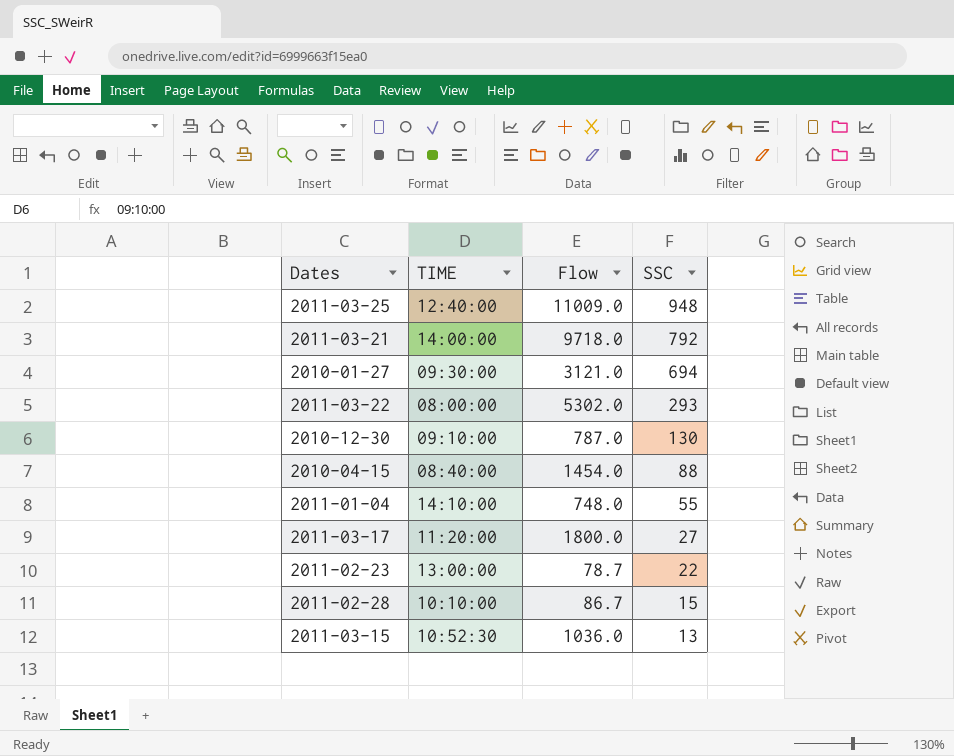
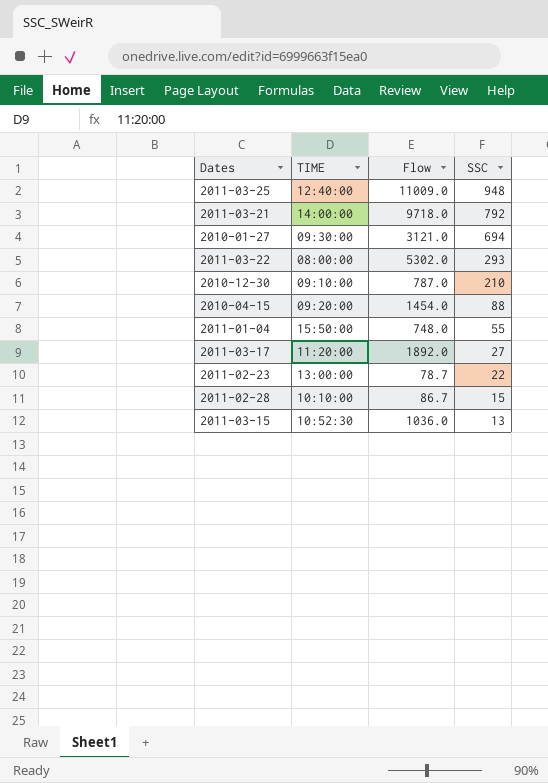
2010-12-30 | SSC: 130 -> 210
2010-04-15 | TIME: 08:40:00 -> 09:20:00
2011-01-04 | TIME: 14:10:00 -> 15:50:00
2011-03-17 | Flow: 1800.0 -> 1892.0

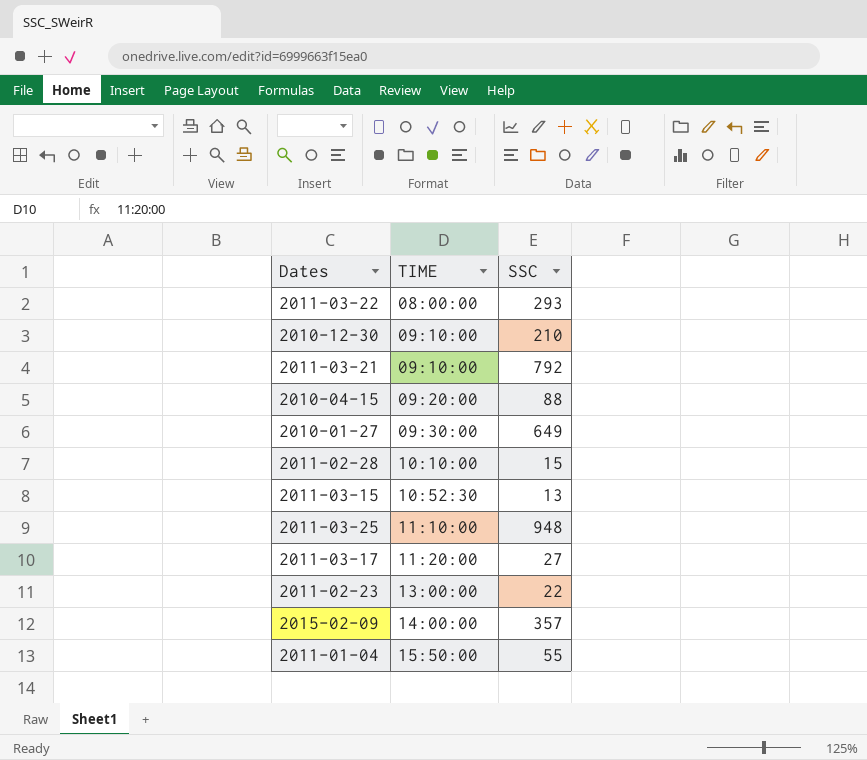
row order: SSC descending -> TIME ascending
column Flow | position: 3 -> none
2011-03-21 | TIME: 14:00:00 -> 09:10:00
2010-01-27 | SSC: 694 -> 649
2011-03-25 | TIME: 12:40:00 -> 11:10:00
row 2015-02-09: none -> 14:00:00 | 357

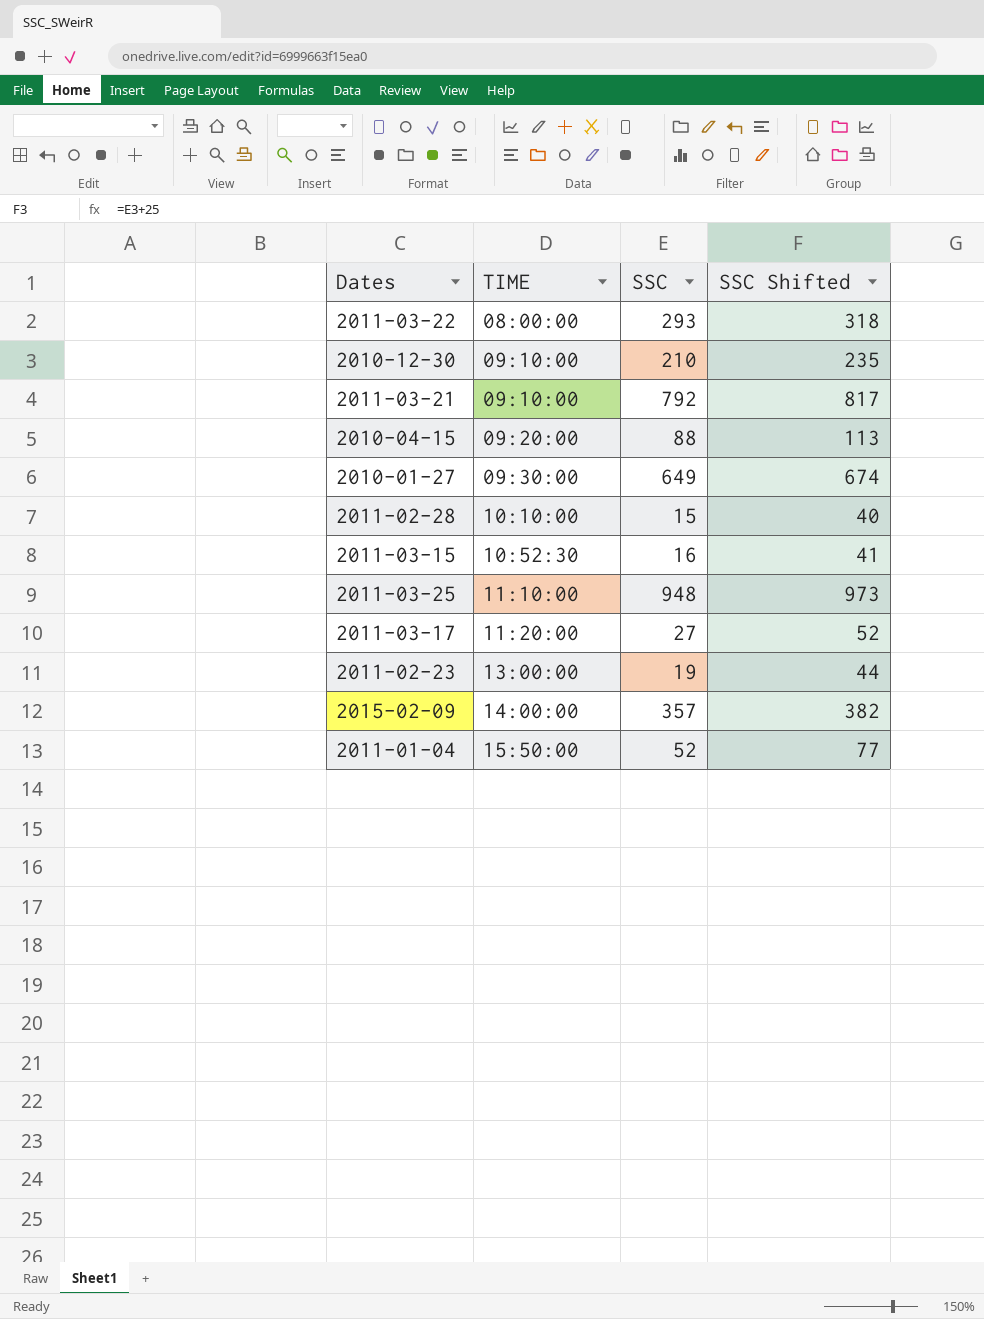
column SSC Shifted | formula: none -> [SSC] + 25
2011-03-15 | SSC: 13 -> 16
2011-02-23 | SSC: 22 -> 19
2011-01-04 | SSC: 55 -> 52

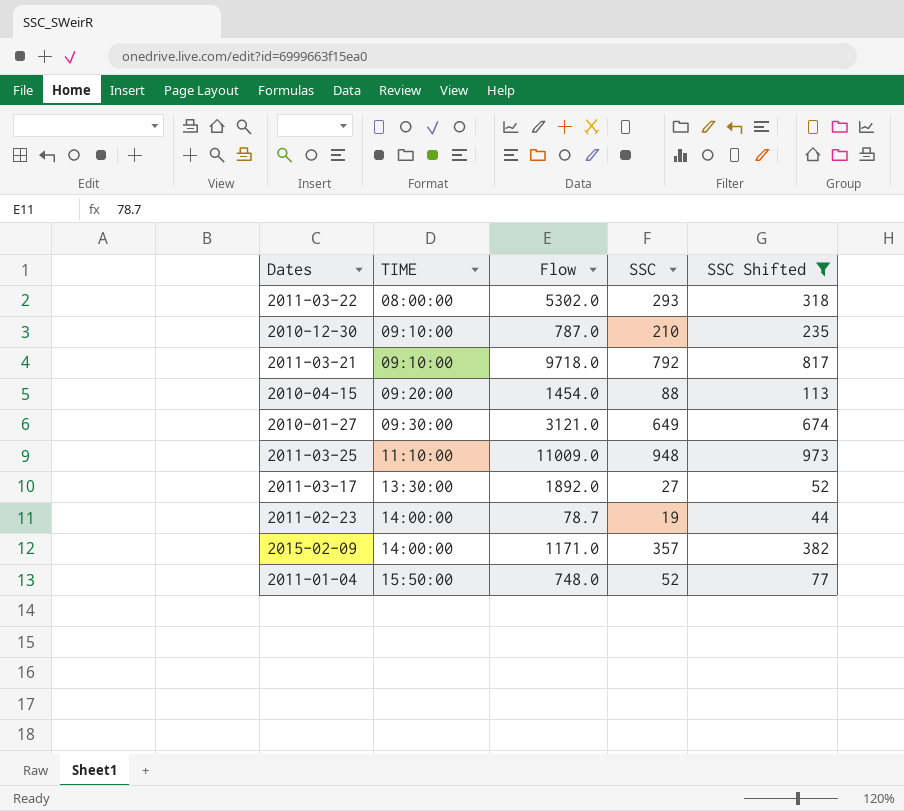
filter: none -> SSC Shifted >= 44
column Flow | position: none -> 3
2011-03-17 | TIME: 11:20:00 -> 13:30:00
2011-02-23 | TIME: 13:00:00 -> 14:00:00

